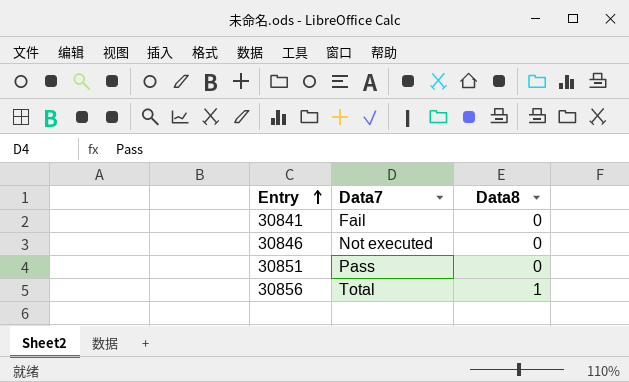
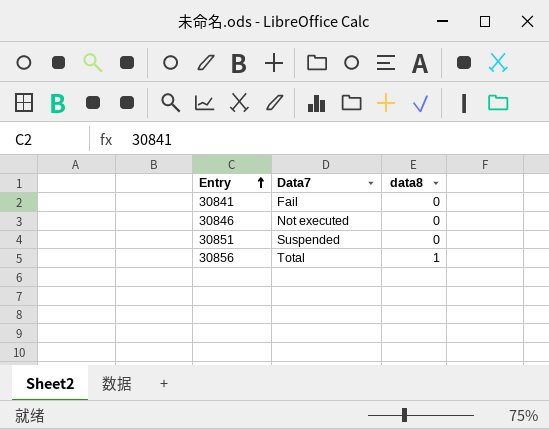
column name: Data8 -> data8
30851 | Data7: Pass -> Suspended

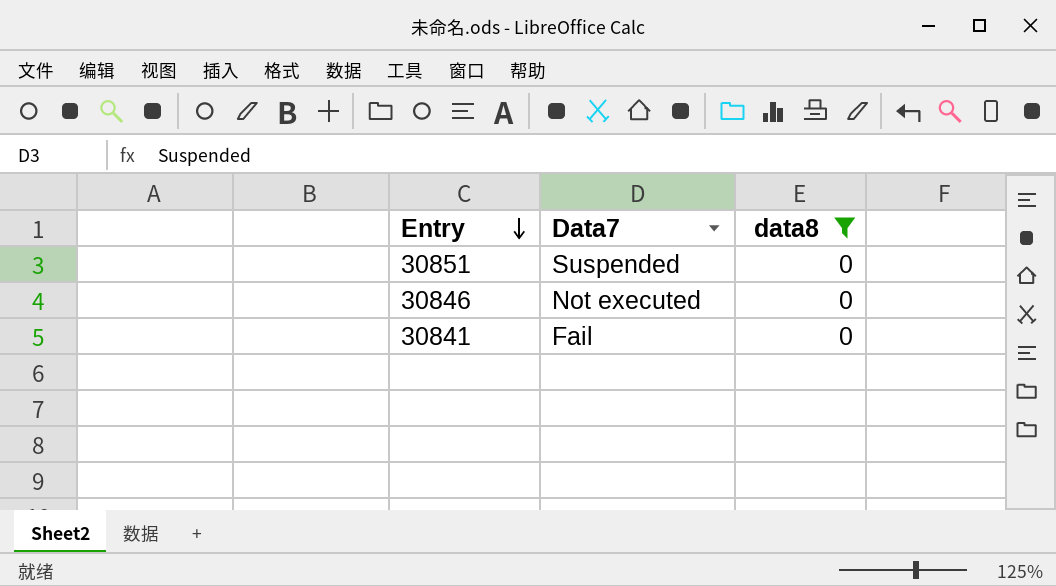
filter: none -> data8 = 0
row order: Entry ascending -> Entry descending

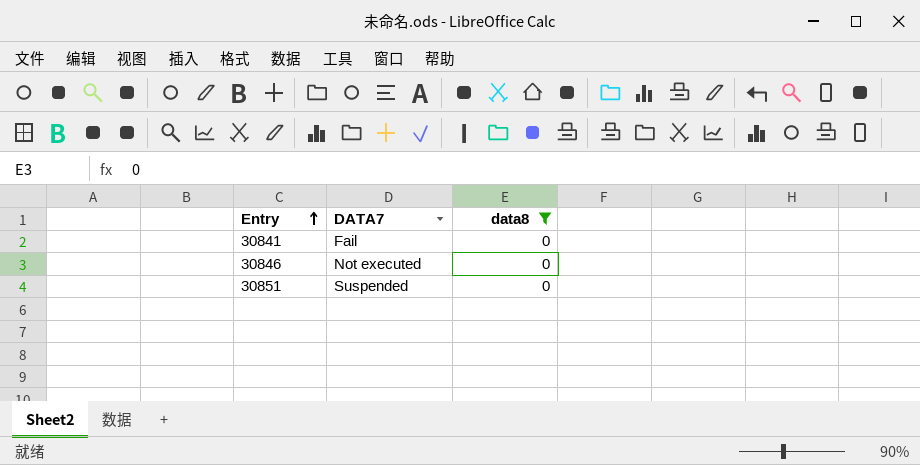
row order: Entry descending -> Entry ascending
column name: Data7 -> DATA7

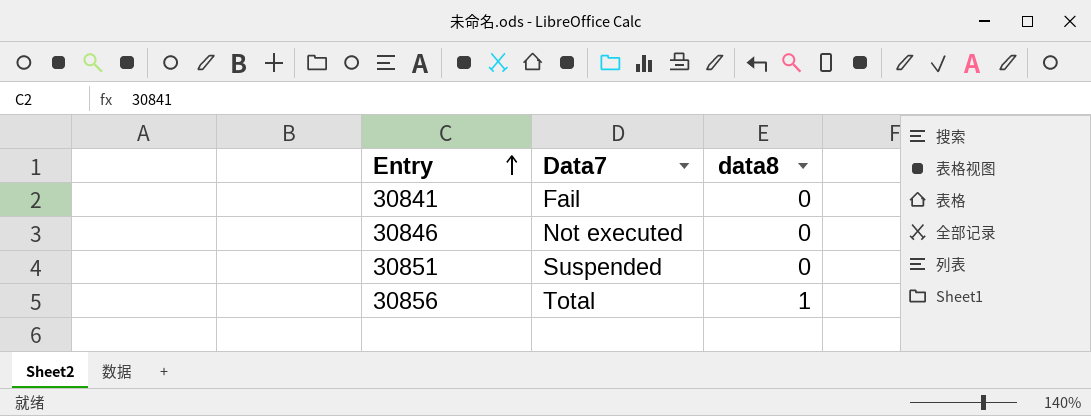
filter: data8 = 0 -> none
column name: DATA7 -> Data7

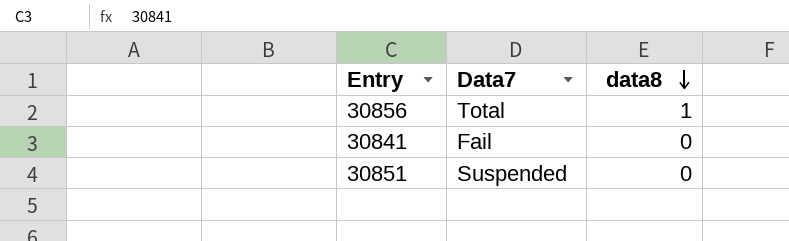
row order: Entry ascending -> data8 descending
row 30846: Not executed | 0 -> none

